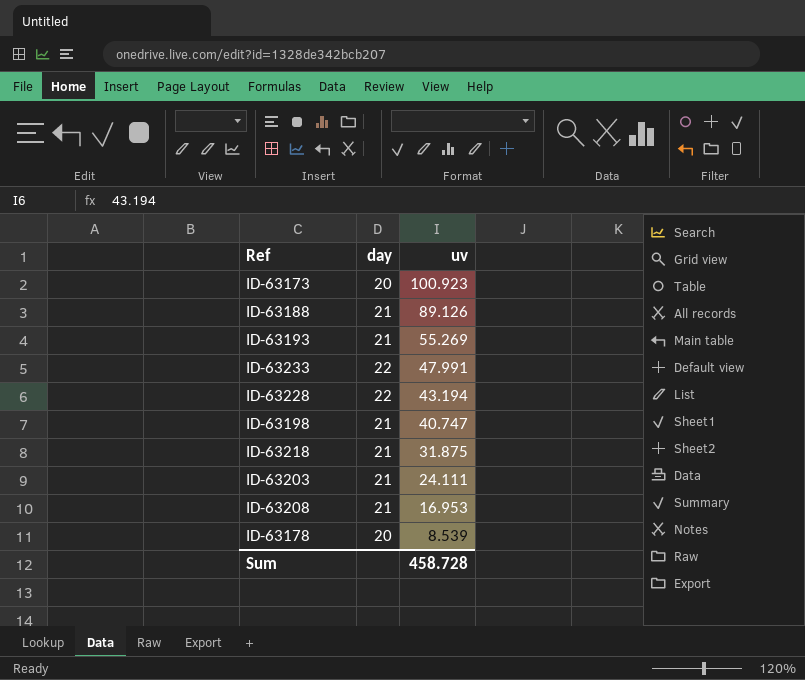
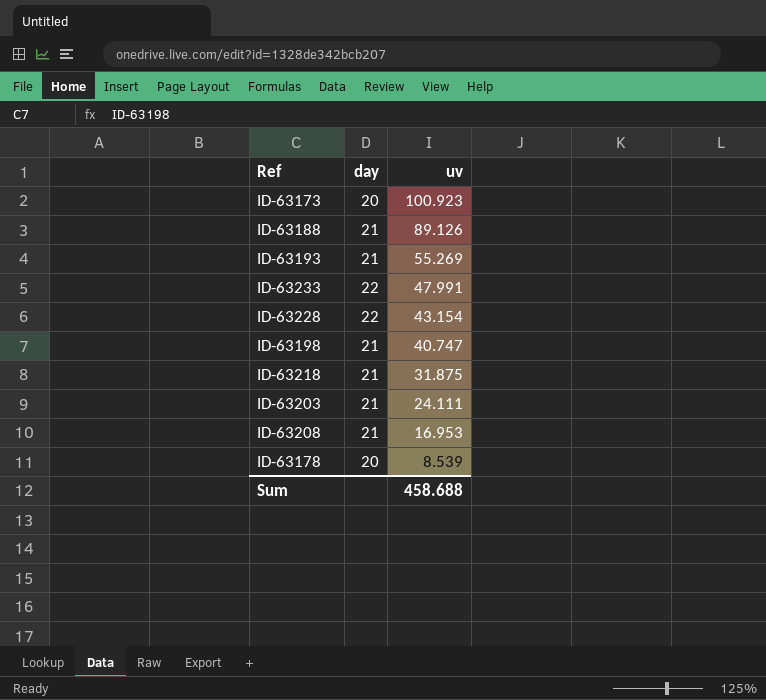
ID-63228 | uv: 43.194 -> 43.154
Sum | uv: 458.728 -> 458.688

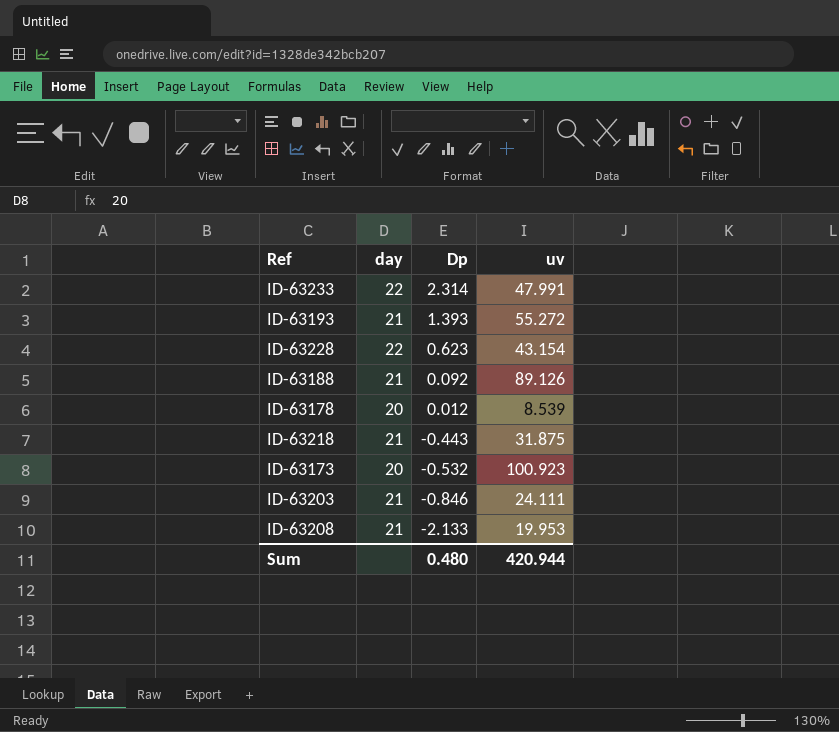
row order: uv descending -> Dp descending
column Dp | position: none -> 3
row ID-63198: 21 | 40.747 -> none
ID-63193 | uv: 55.269 -> 55.272
ID-63208 | uv: 16.953 -> 19.953
Sum | uv: 458.688 -> 420.944

